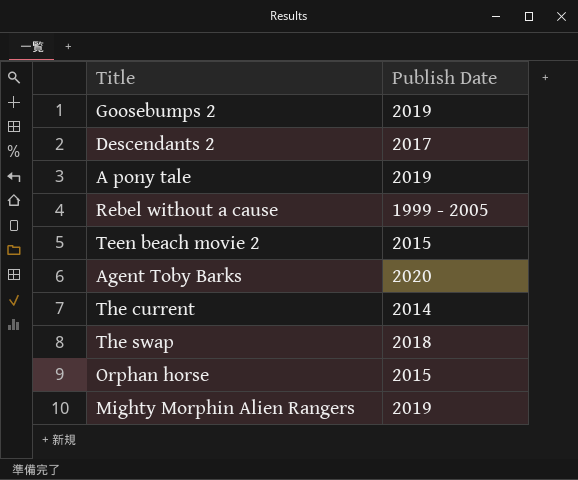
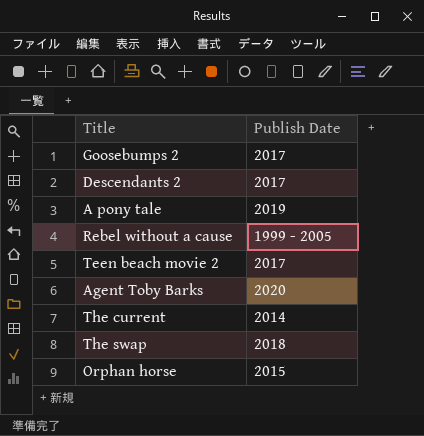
row Mighty Morphin Alien Rangers: 2019 -> none
Goosebumps 2 | Publish Date: 2019 -> 2017
Teen beach movie 2 | Publish Date: 2015 -> 2017

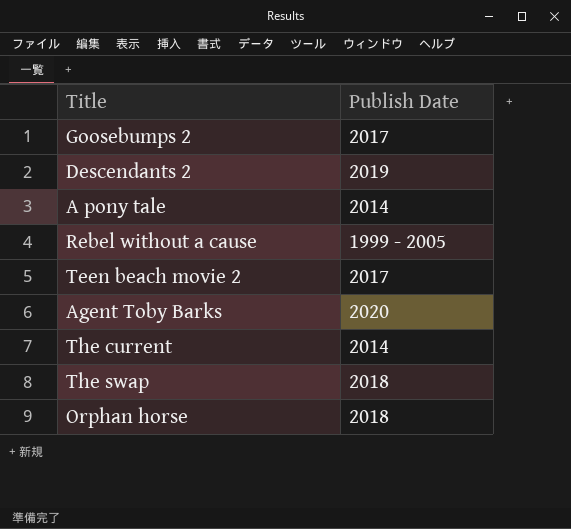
Descendants 2 | Publish Date: 2017 -> 2019
A pony tale | Publish Date: 2019 -> 2014
Orphan horse | Publish Date: 2015 -> 2018

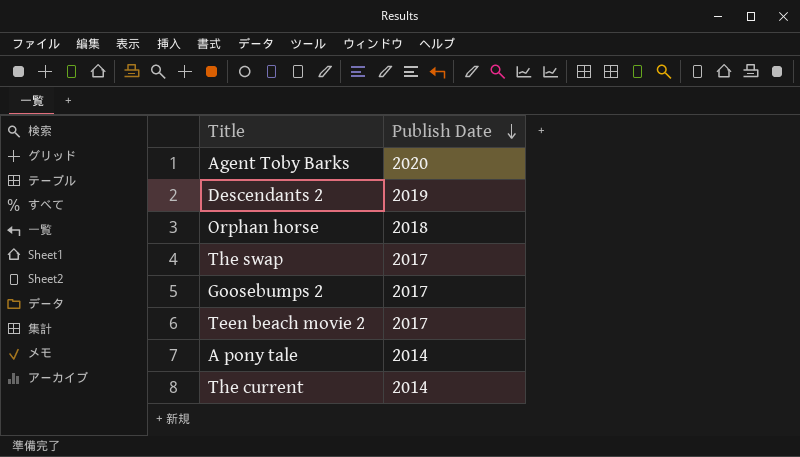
row order: none -> Publish Date descending
row Rebel without a cause: 1999 - 2005 -> none
The swap | Publish Date: 2018 -> 2017

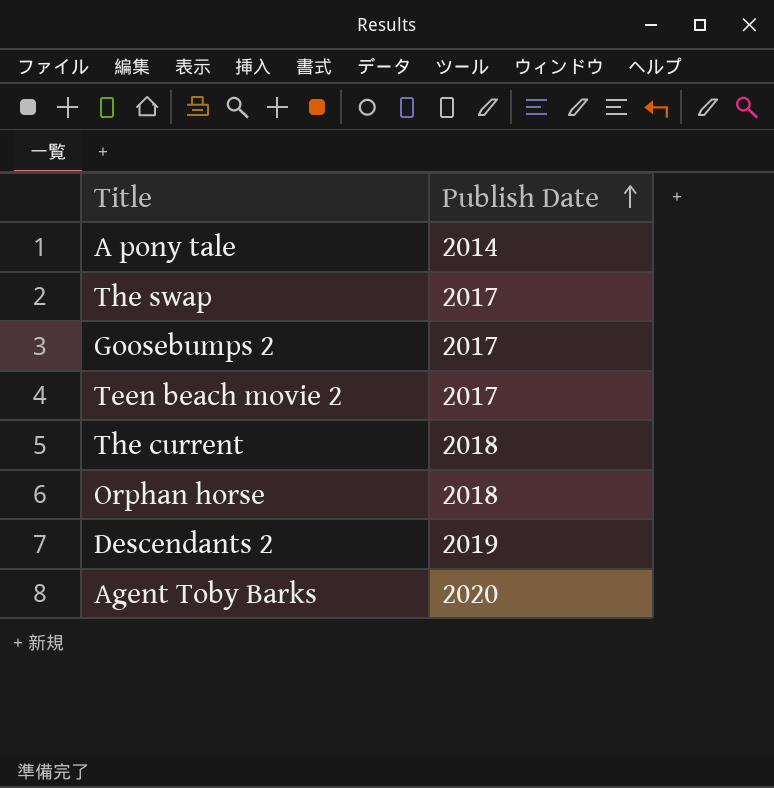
row order: Publish Date descending -> Publish Date ascending
The current | Publish Date: 2014 -> 2018

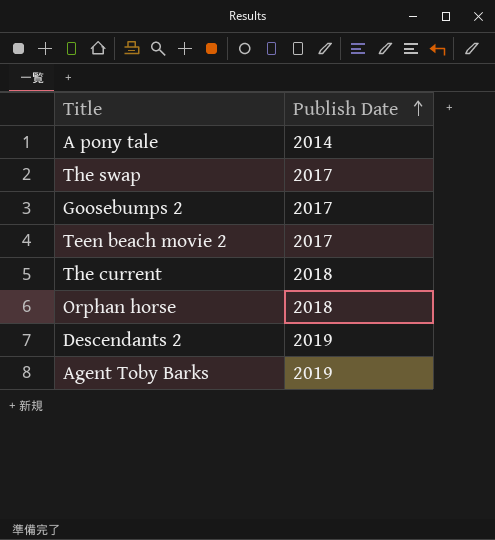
Agent Toby Barks | Publish Date: 2020 -> 2019

